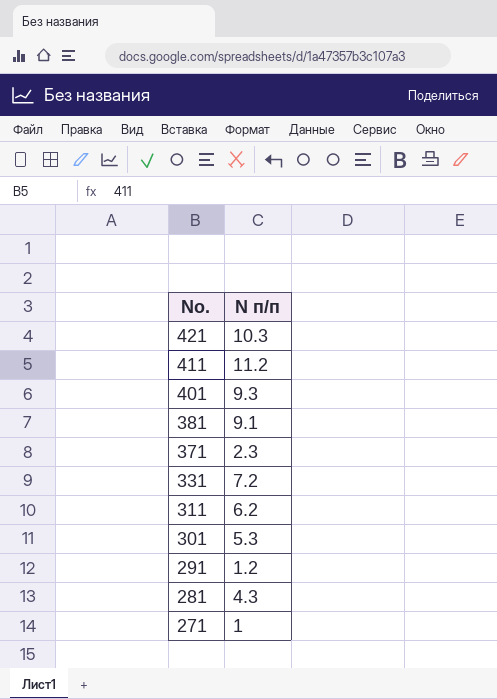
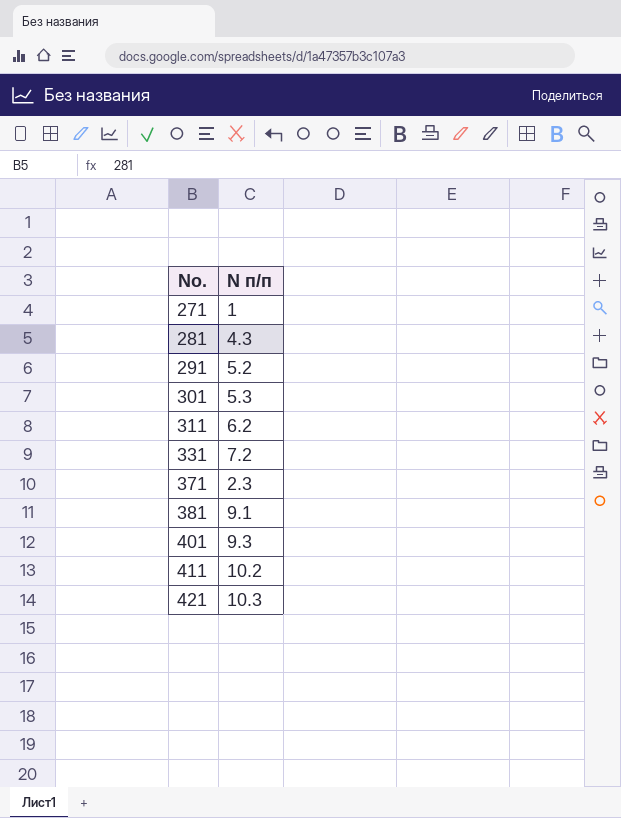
row order: No. descending -> No. ascending
291 | N п/п: 1.2 -> 5.2
411 | N п/п: 11.2 -> 10.2

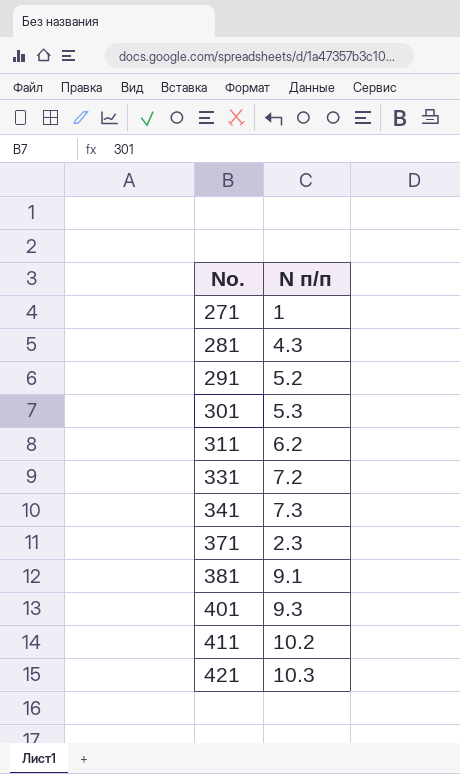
row 341: none -> 7.3

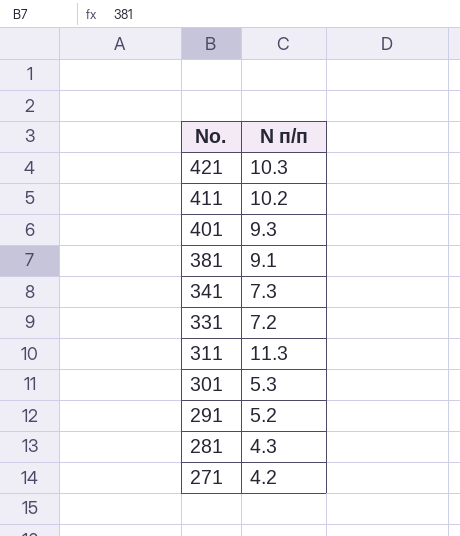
row order: No. ascending -> No. descending
row 371: 2.3 -> none
311 | N п/п: 6.2 -> 11.3
271 | N п/п: 1 -> 4.2

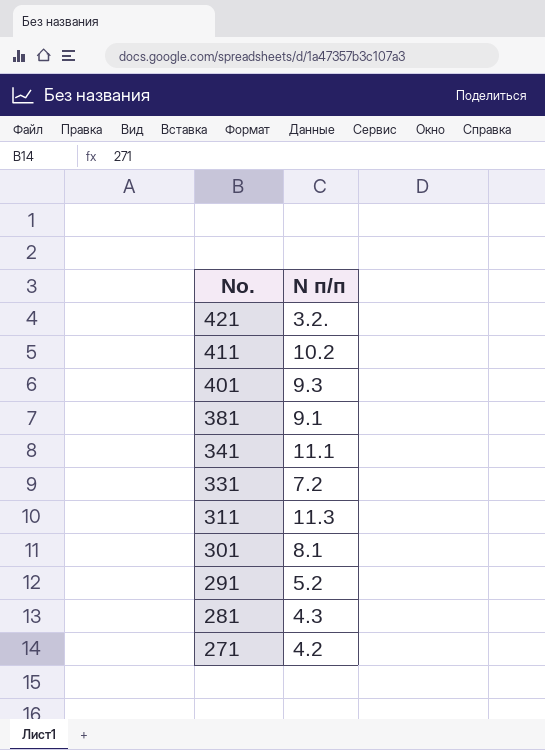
421 | N п/п: 10.3 -> 3.2.
341 | N п/п: 7.3 -> 11.1
301 | N п/п: 5.3 -> 8.1

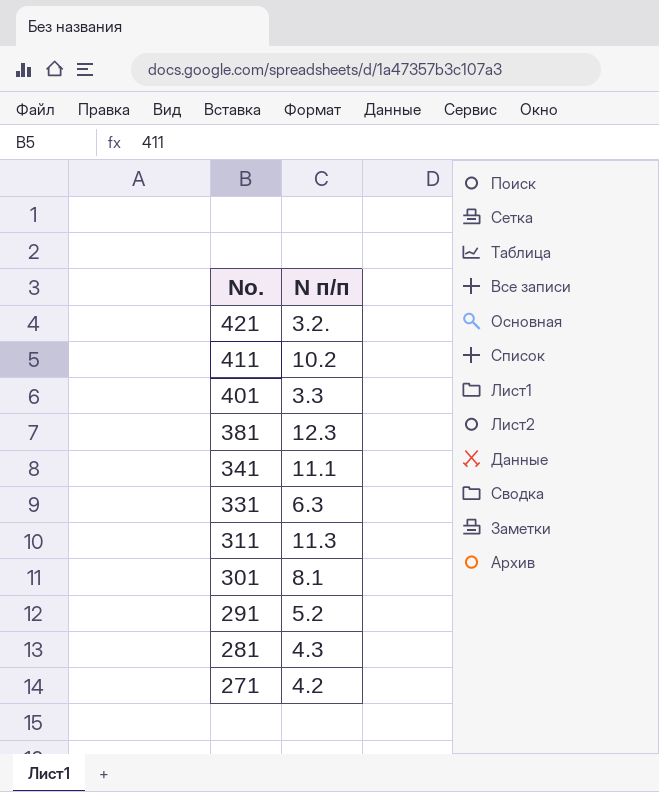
401 | N п/п: 9.3 -> 3.3
381 | N п/п: 9.1 -> 12.3
331 | N п/п: 7.2 -> 6.3

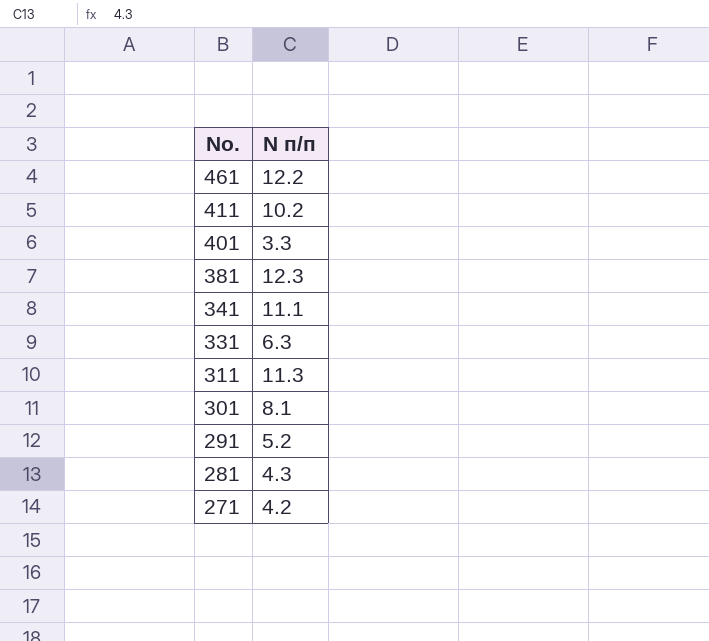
row 421: 3.2. -> none
row 461: none -> 12.2

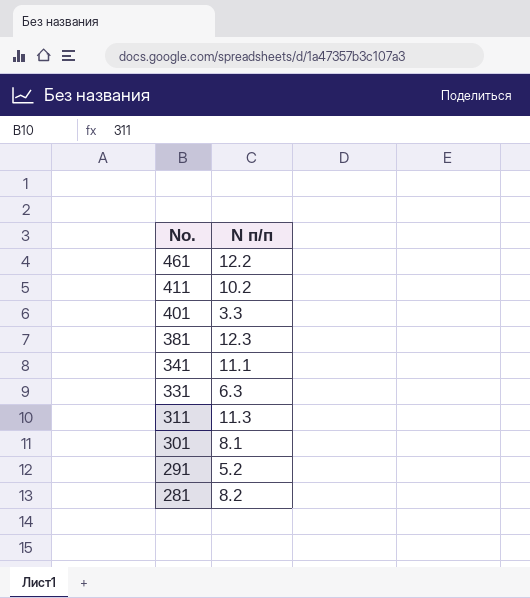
row 271: 4.2 -> none
281 | N п/п: 4.3 -> 8.2

